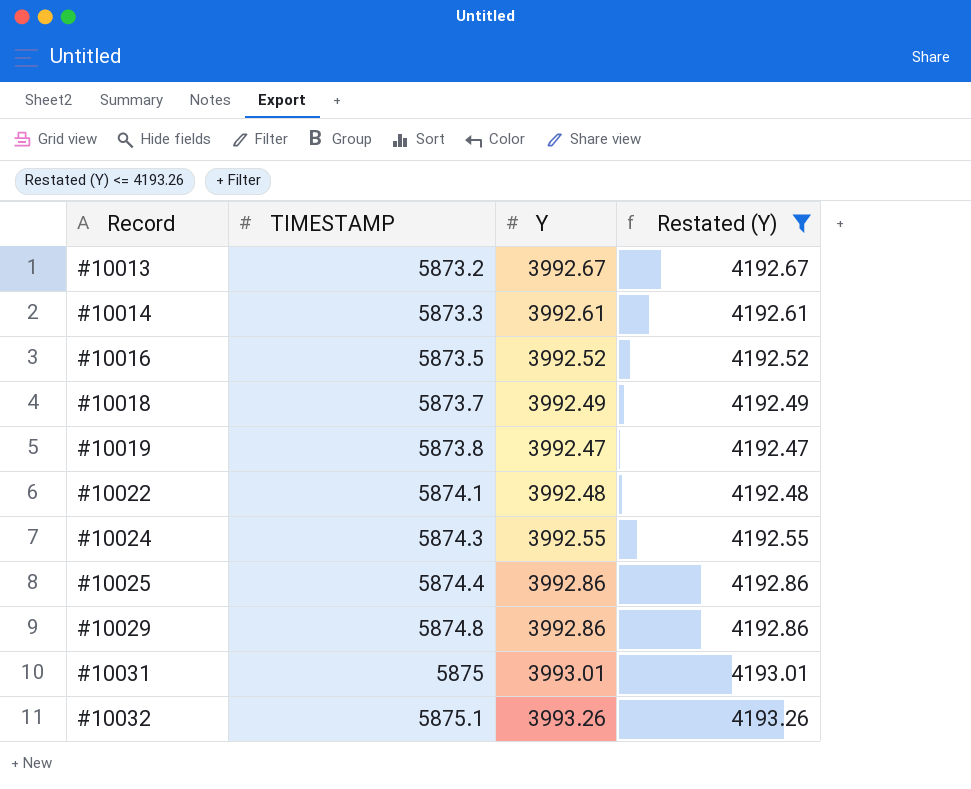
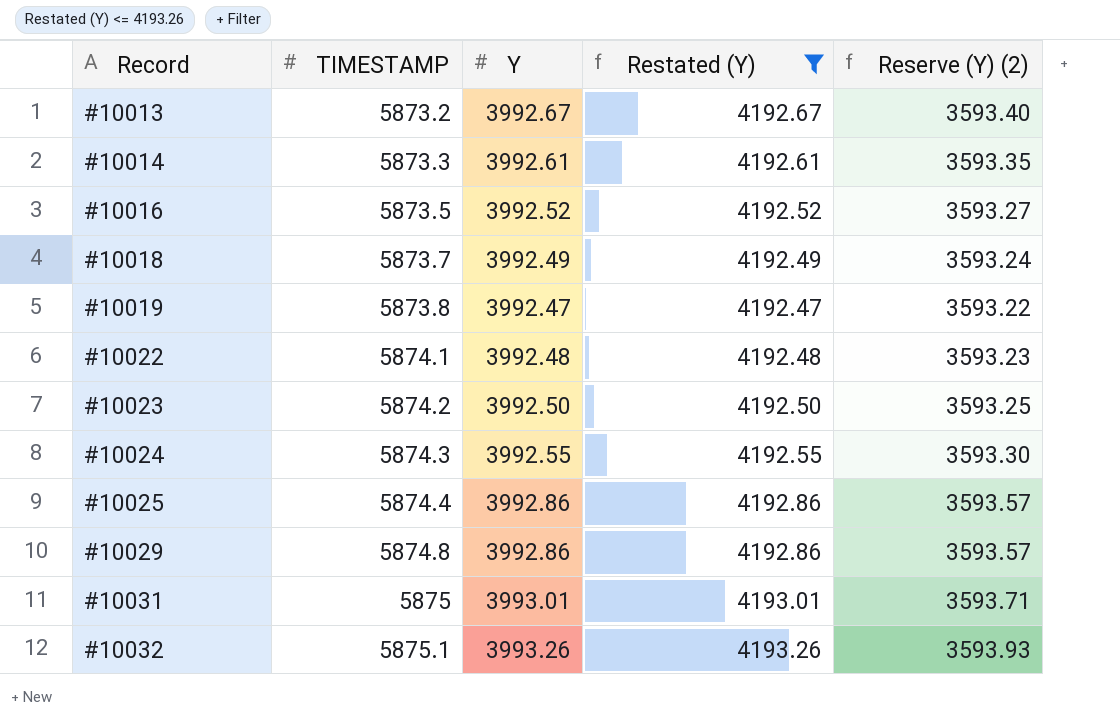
column Reserve (Y) (2) | formula: none -> [Y] * 0.9
row #10023: none -> 5874.2 | 3992.50 | 4192.50 | 3593.25

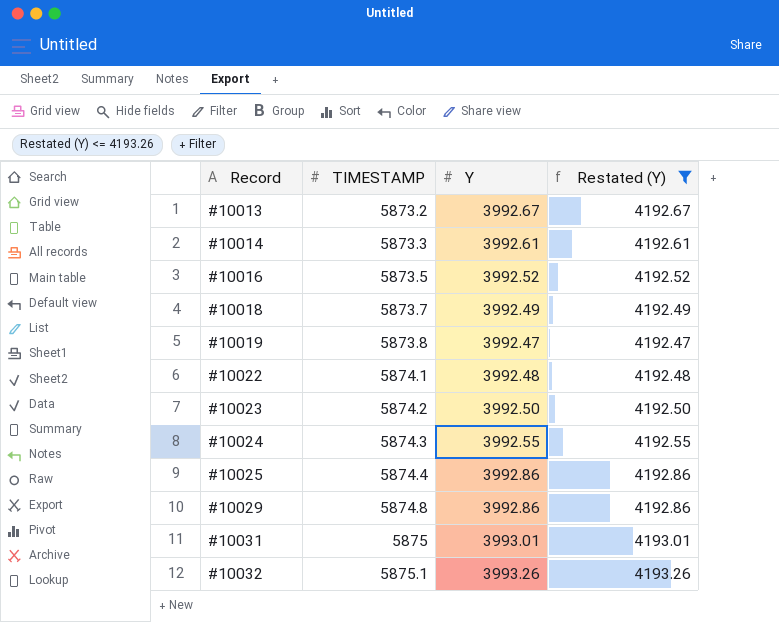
column Reserve (Y) (2) | formula: [Y] * 0.9 -> none

